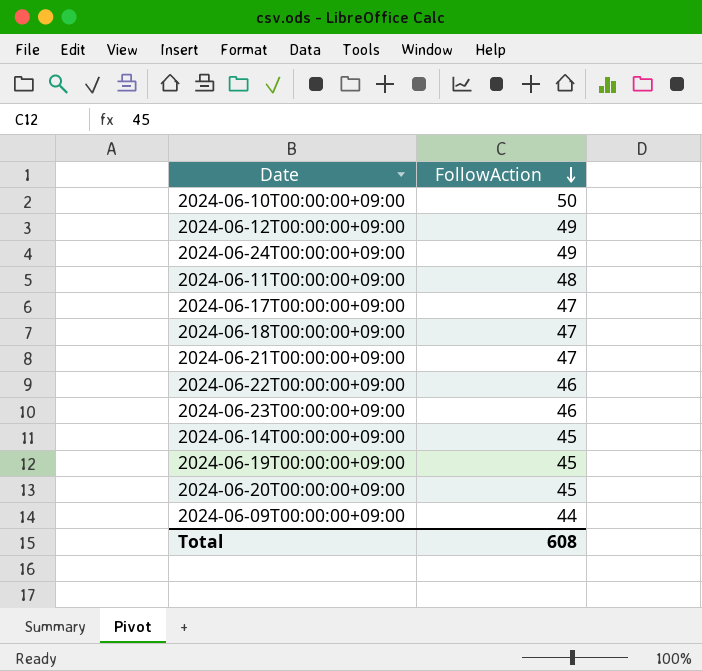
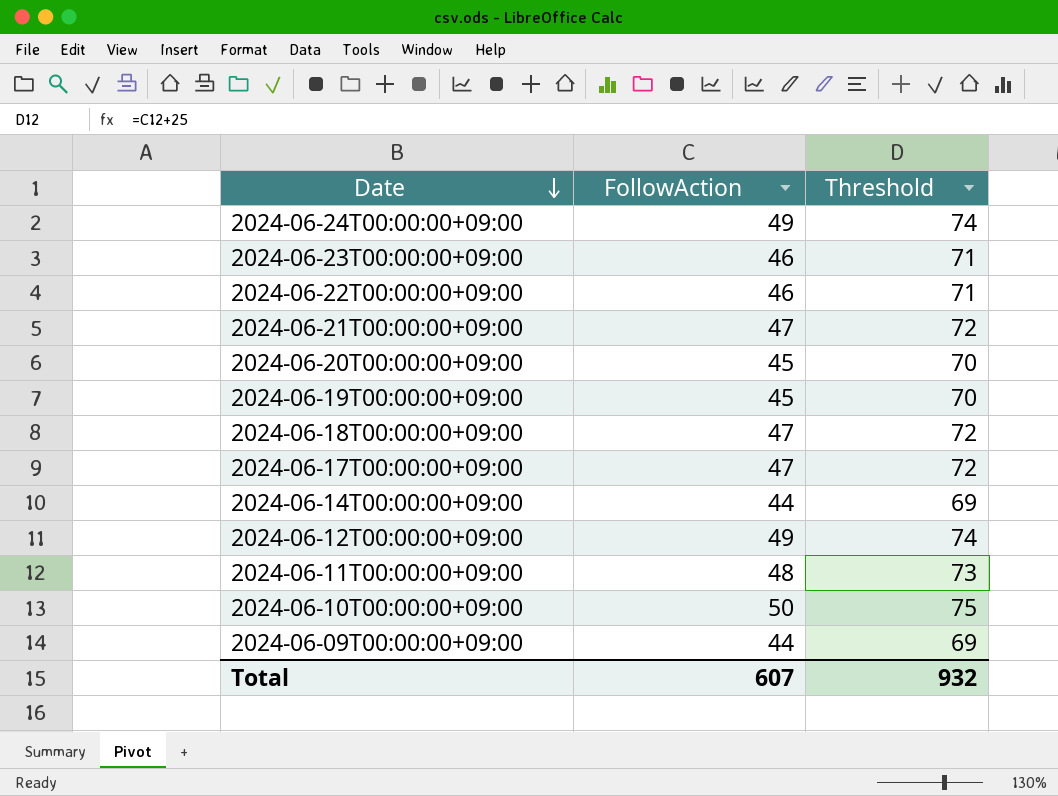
row order: FollowAction descending -> Date descending
column Threshold | formula: none -> [FollowAction] + 25
2024-06-14T00:00:00+09:00 | FollowAction: 45 -> 44
Total | FollowAction: 608 -> 607

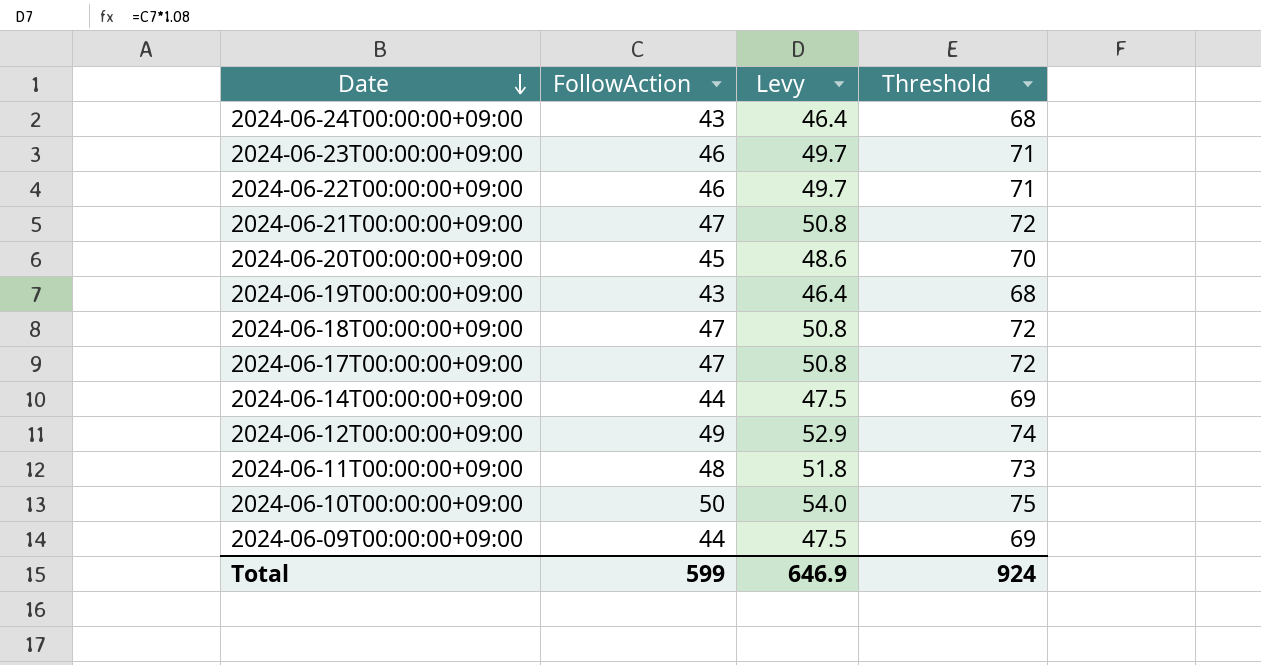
column Levy | formula: none -> [FollowAction] * 1.08
2024-06-24T00:00:00+09:00 | FollowAction: 49 -> 43
2024-06-24T00:00:00+09:00 | Threshold: 74 -> 68
2024-06-19T00:00:00+09:00 | FollowAction: 45 -> 43
2024-06-19T00:00:00+09:00 | Threshold: 70 -> 68
Total | FollowAction: 607 -> 599
Total | Threshold: 932 -> 924

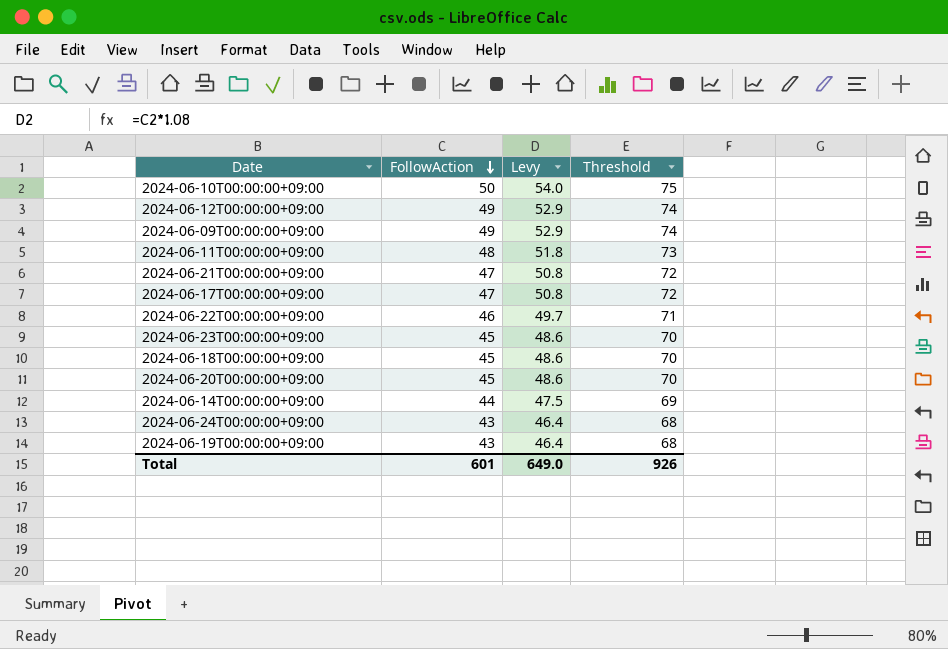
row order: Date descending -> FollowAction descending
2024-06-09T00:00:00+09:00 | FollowAction: 44 -> 49
2024-06-09T00:00:00+09:00 | Levy: 47.5 -> 52.9
2024-06-09T00:00:00+09:00 | Threshold: 69 -> 74
2024-06-23T00:00:00+09:00 | FollowAction: 46 -> 45
2024-06-23T00:00:00+09:00 | Levy: 49.7 -> 48.6
2024-06-23T00:00:00+09:00 | Threshold: 71 -> 70
2024-06-18T00:00:00+09:00 | FollowAction: 47 -> 45
2024-06-18T00:00:00+09:00 | Levy: 50.8 -> 48.6
2024-06-18T00:00:00+09:00 | Threshold: 72 -> 70
Total | FollowAction: 599 -> 601
Total | Levy: 646.9 -> 649.0
Total | Threshold: 924 -> 926

